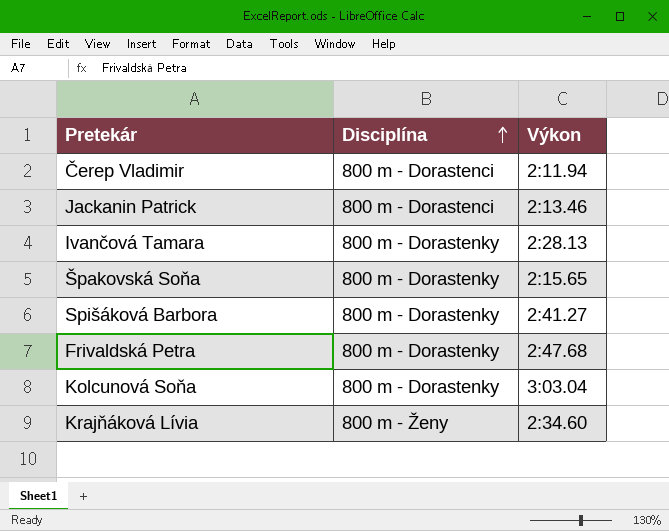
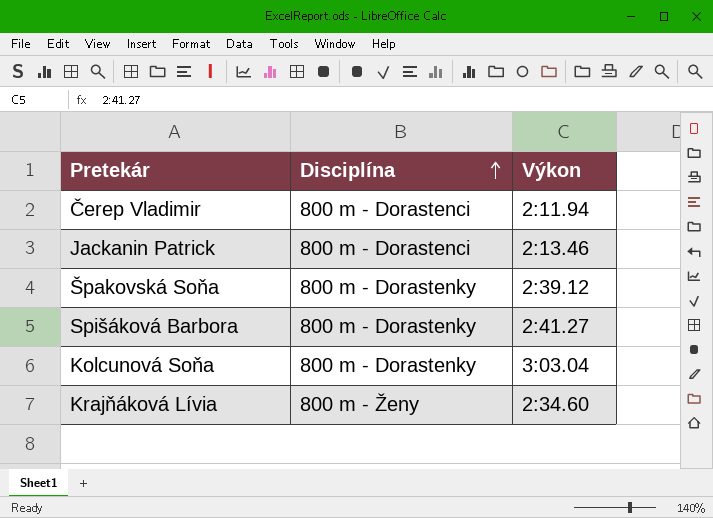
row Ivančová Tamara: 800 m - Dorastenky | 2:28.13 -> none
row Frivaldská Petra: 800 m - Dorastenky | 2:47.68 -> none
Špakovská Soňa | Výkon: 2:15.65 -> 2:39.12

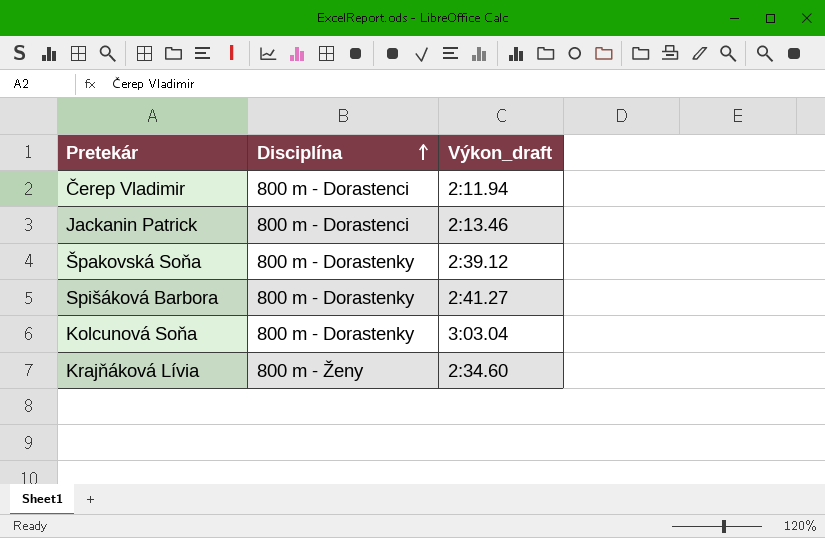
column name: Výkon -> Výkon_draft

